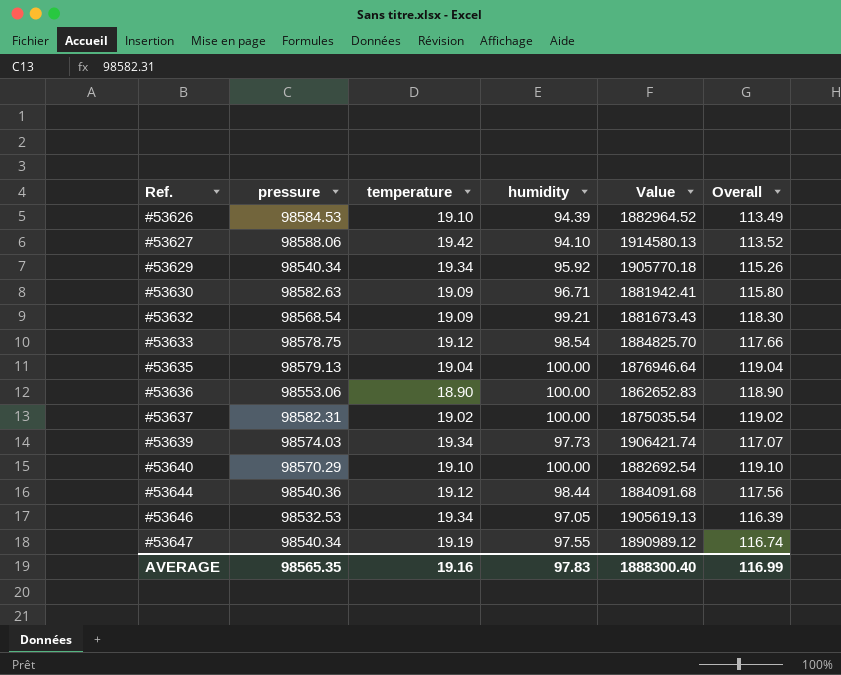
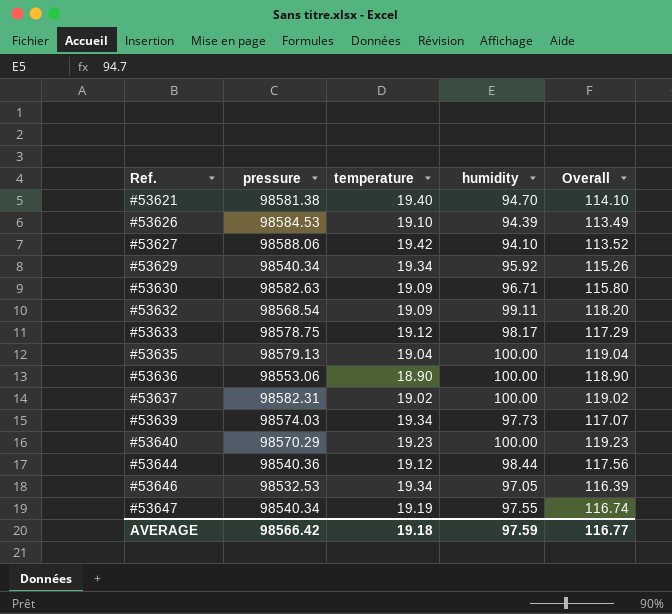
column Value | formula: [pressure] * [temperature] -> none
row #53621: none -> 98581.38 | 19.40 | 94.70 | 114.10
#53632 | humidity: 99.21 -> 99.11
#53632 | Overall: 118.30 -> 118.20
#53633 | humidity: 98.54 -> 98.17
#53633 | Overall: 117.66 -> 117.29
#53640 | temperature: 19.10 -> 19.23
#53640 | Overall: 119.10 -> 119.23
AVERAGE | pressure: 98565.35 -> 98566.42
AVERAGE | temperature: 19.16 -> 19.18
AVERAGE | humidity: 97.83 -> 97.59
AVERAGE | Overall: 116.99 -> 116.77

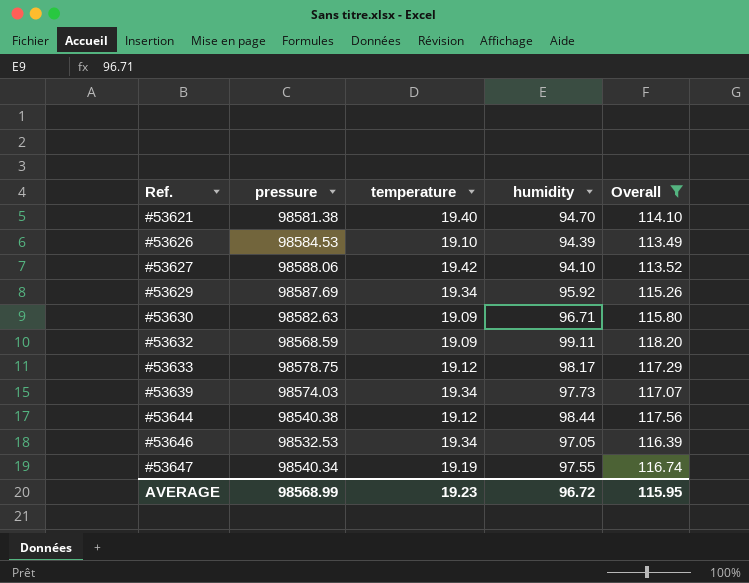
filter: none -> Overall <= 118.20
#53629 | pressure: 98540.34 -> 98587.69
#53632 | pressure: 98568.54 -> 98568.59
#53644 | pressure: 98540.36 -> 98540.38
AVERAGE | pressure: 98566.42 -> 98568.99
AVERAGE | temperature: 19.18 -> 19.23
AVERAGE | humidity: 97.59 -> 96.72
AVERAGE | Overall: 116.77 -> 115.95

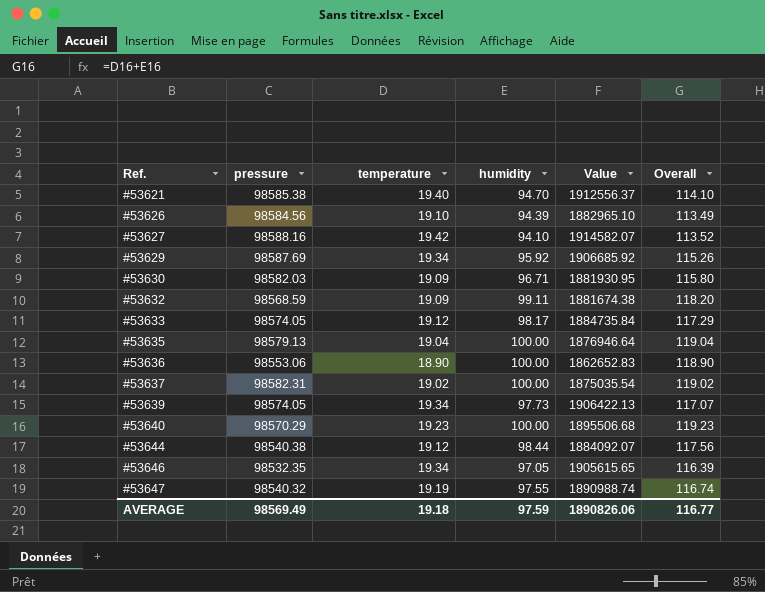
filter: Overall <= 118.20 -> none
column Value | formula: none -> [pressure] * [temperature]
#53621 | pressure: 98581.38 -> 98585.38
#53626 | pressure: 98584.53 -> 98584.56
#53627 | pressure: 98588.06 -> 98588.16
#53630 | pressure: 98582.63 -> 98582.03
#53633 | pressure: 98578.75 -> 98574.05
#53639 | pressure: 98574.03 -> 98574.05
#53646 | pressure: 98532.53 -> 98532.35
#53647 | pressure: 98540.34 -> 98540.32
AVERAGE | pressure: 98568.99 -> 98569.49
AVERAGE | temperature: 19.23 -> 19.18
AVERAGE | humidity: 96.72 -> 97.59
AVERAGE | Overall: 115.95 -> 116.77

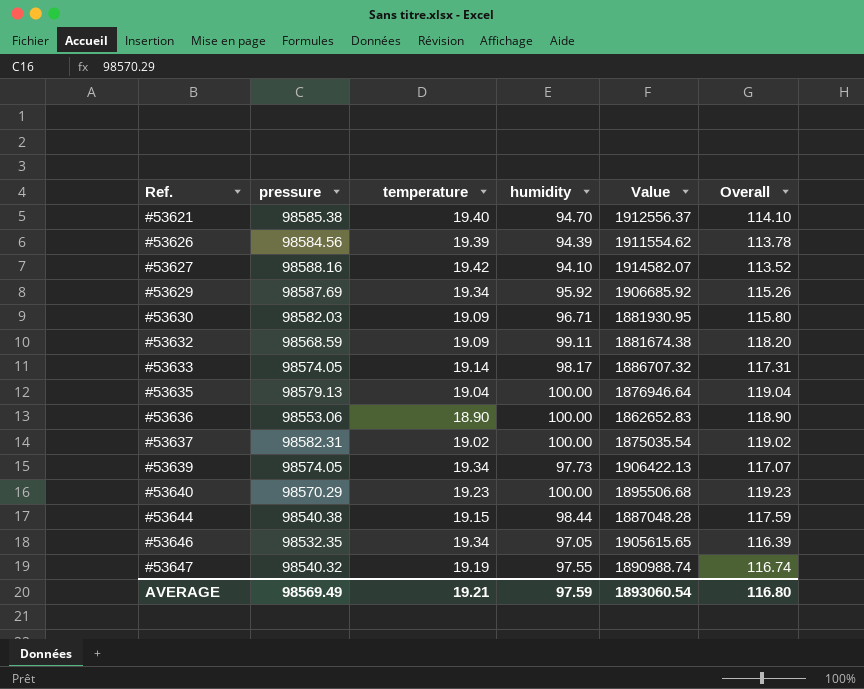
#53626 | temperature: 19.10 -> 19.39
#53626 | Value: 1882965.10 -> 1911554.62
#53626 | Overall: 113.49 -> 113.78
#53633 | temperature: 19.12 -> 19.14
#53633 | Value: 1884735.84 -> 1886707.32
#53633 | Overall: 117.29 -> 117.31
#53644 | temperature: 19.12 -> 19.15
#53644 | Value: 1884092.07 -> 1887048.28
#53644 | Overall: 117.56 -> 117.59
AVERAGE | temperature: 19.18 -> 19.21
AVERAGE | Value: 1890826.06 -> 1893060.54
AVERAGE | Overall: 116.77 -> 116.80

